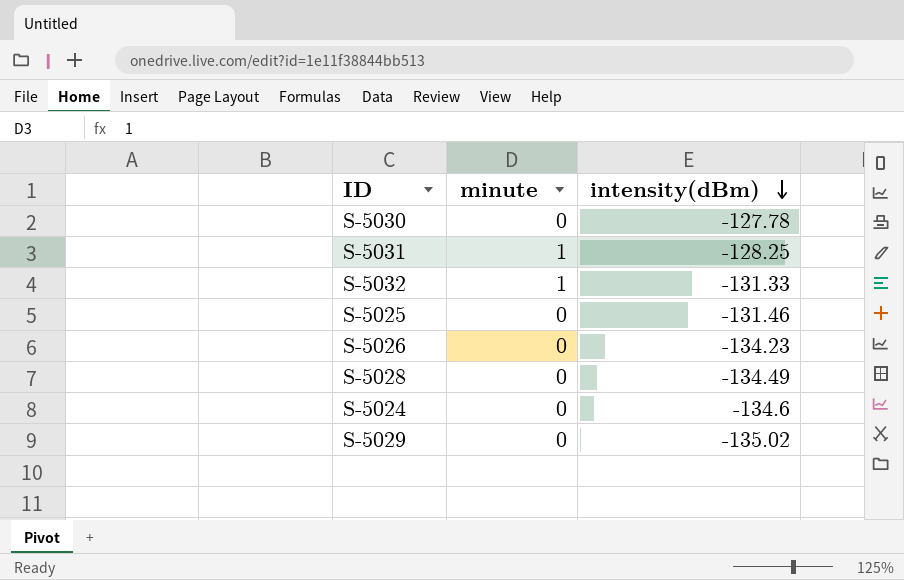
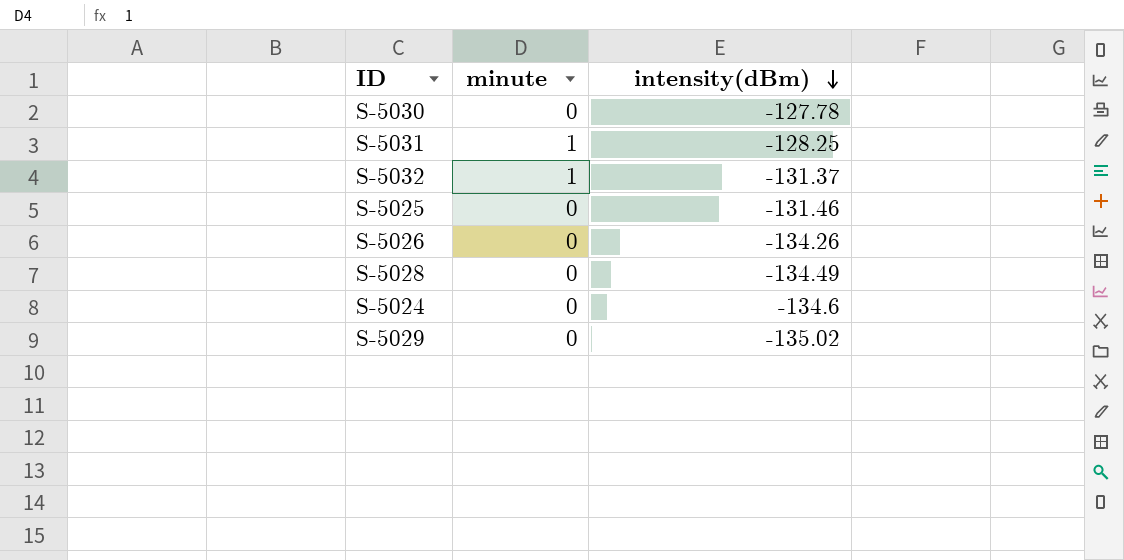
S-5032 | intensity(dBm): -131.33 -> -131.37
S-5026 | intensity(dBm): -134.23 -> -134.26

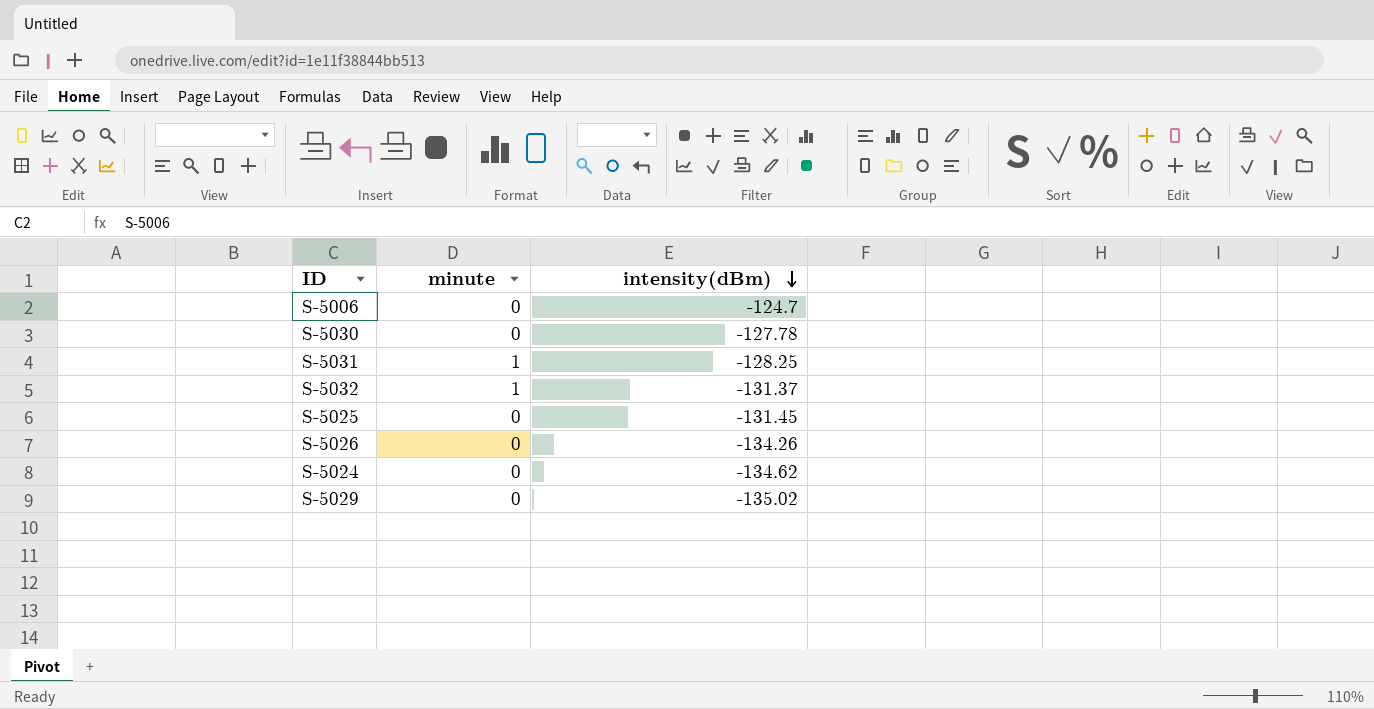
row S-5028: 0 | -134.49 -> none
row S-5006: none -> 0 | -124.7
S-5025 | intensity(dBm): -131.46 -> -131.45
S-5024 | intensity(dBm): -134.6 -> -134.62

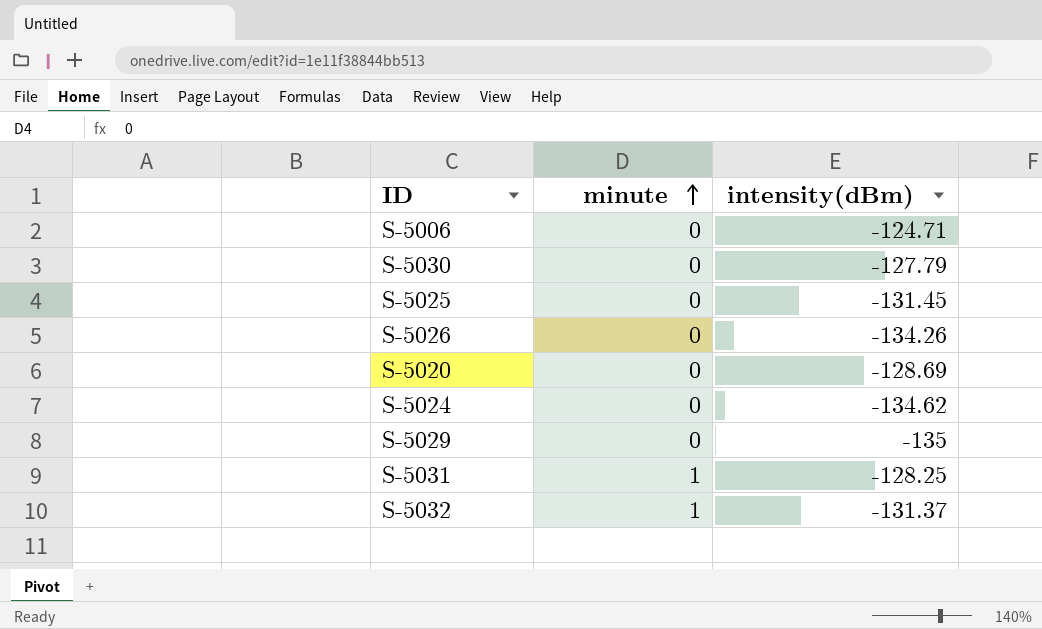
row order: intensity(dBm) descending -> minute ascending
S-5006 | intensity(dBm): -124.7 -> -124.71
S-5030 | intensity(dBm): -127.78 -> -127.79
row S-5020: none -> 0 | -128.69
S-5029 | intensity(dBm): -135.02 -> -135

